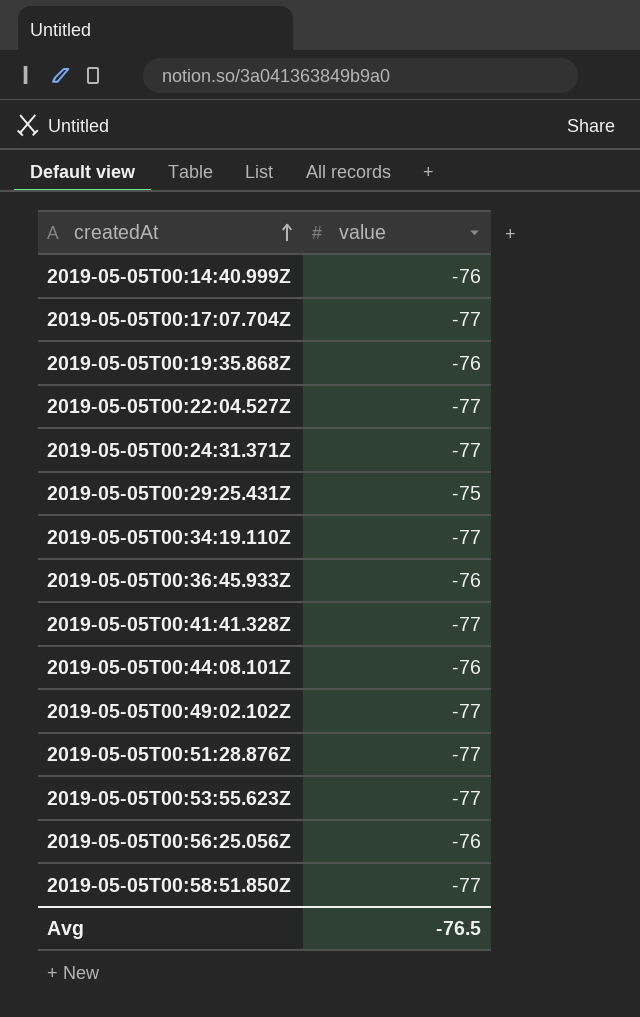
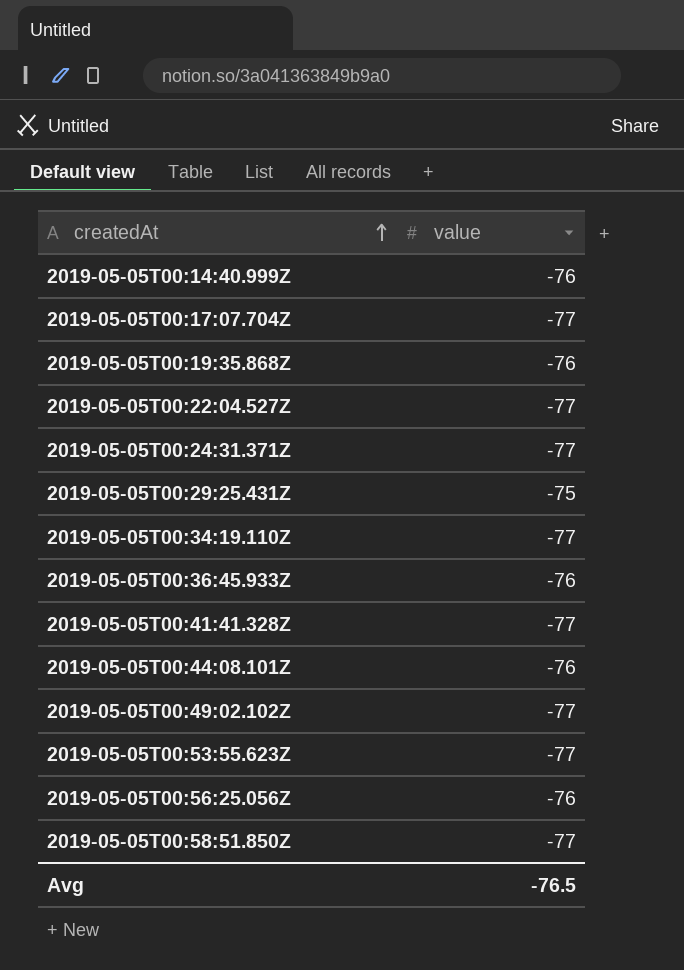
row 2019-05-05T00:51:28.876Z: -77 -> none

